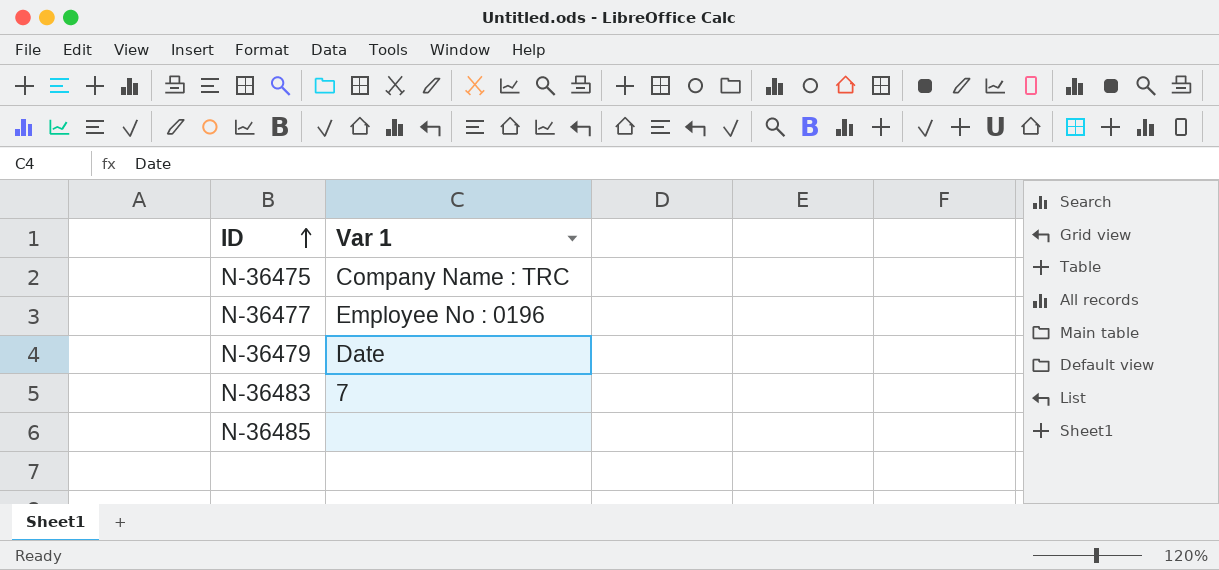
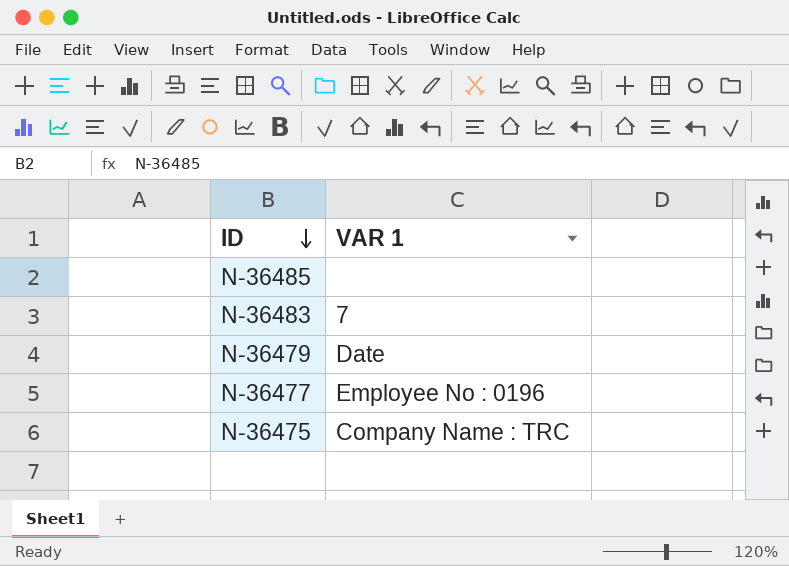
row order: ID ascending -> ID descending
column name: Var 1 -> VAR 1

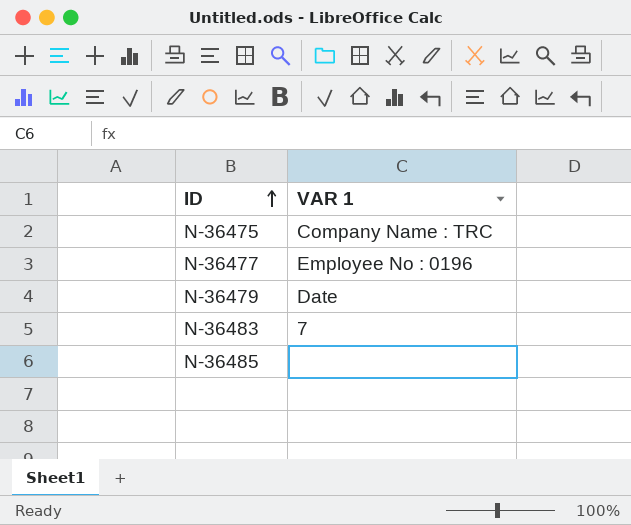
row order: ID descending -> ID ascending

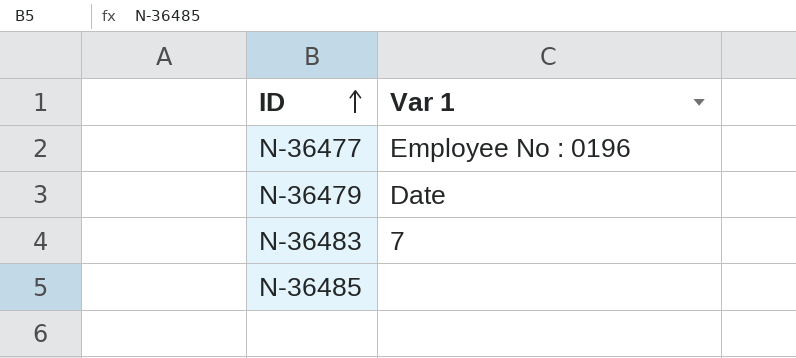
column name: VAR 1 -> Var 1
row N-36475: Company Name : TRC -> none

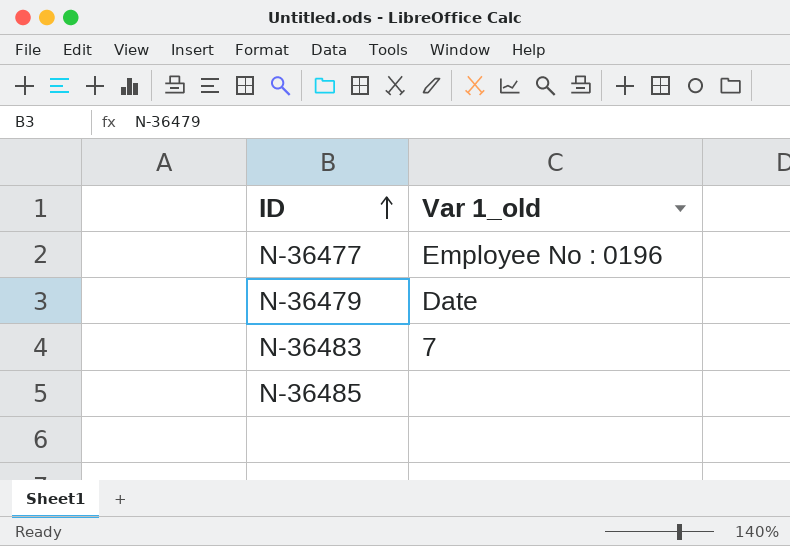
column name: Var 1 -> Var 1_old

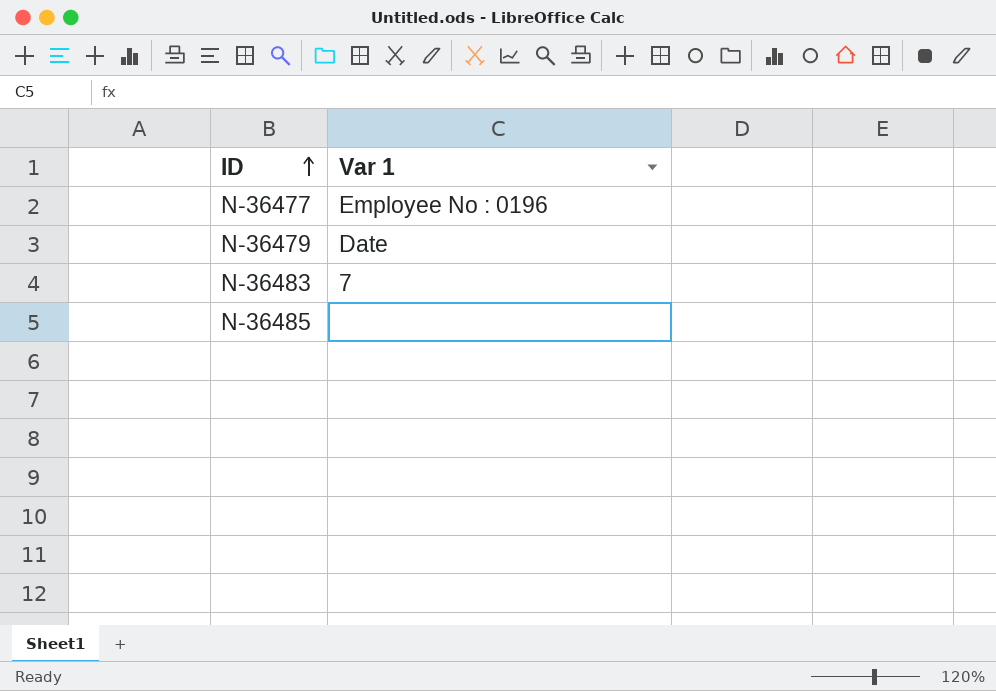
column name: Var 1_old -> Var 1

